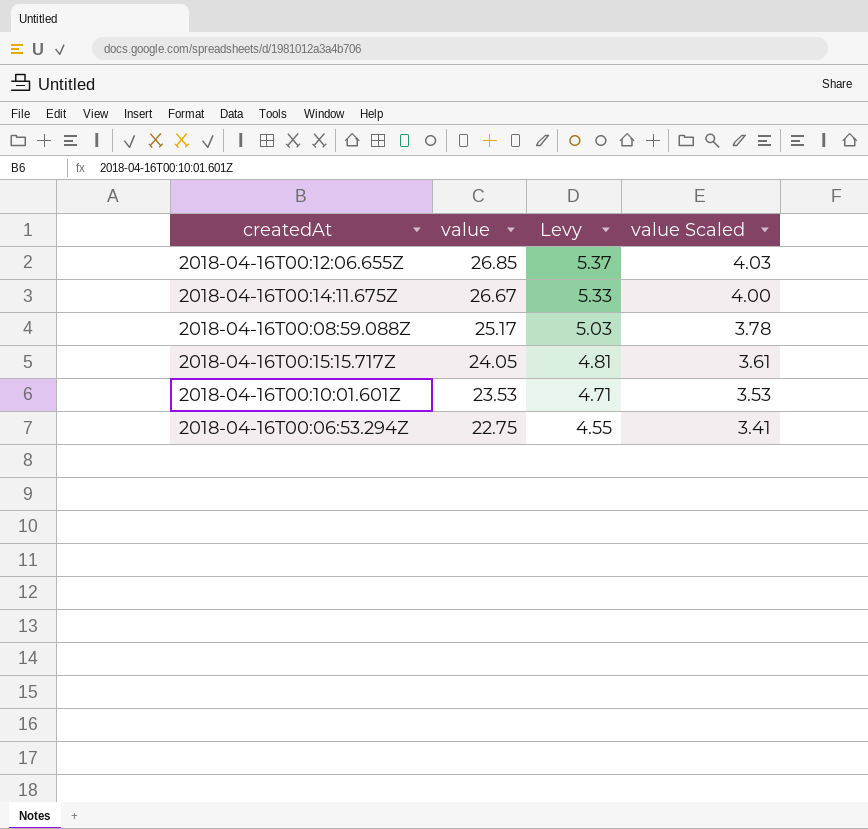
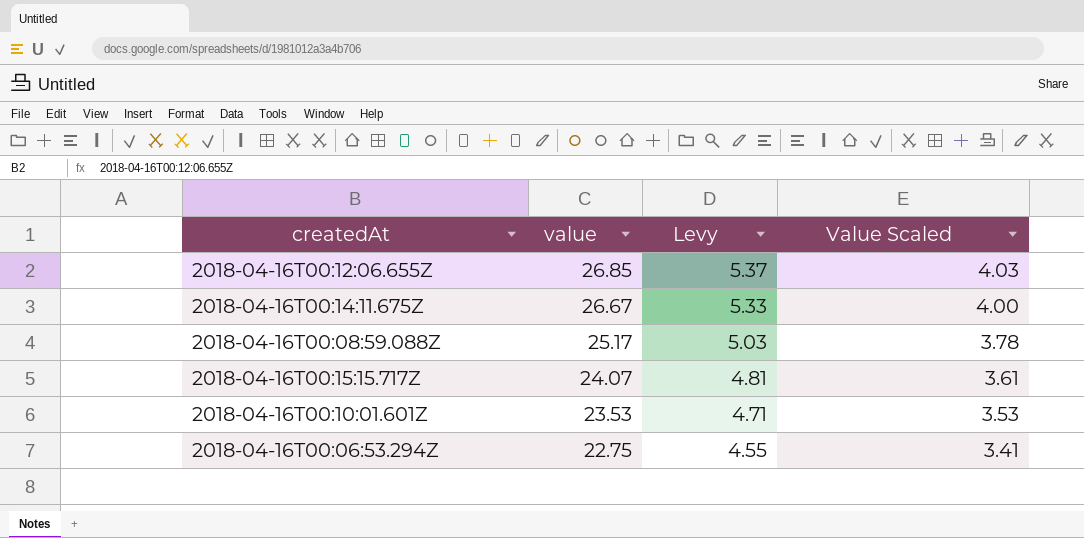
column name: value Scaled -> Value Scaled
2018-04-16T00:15:15.717Z | value: 24.05 -> 24.07

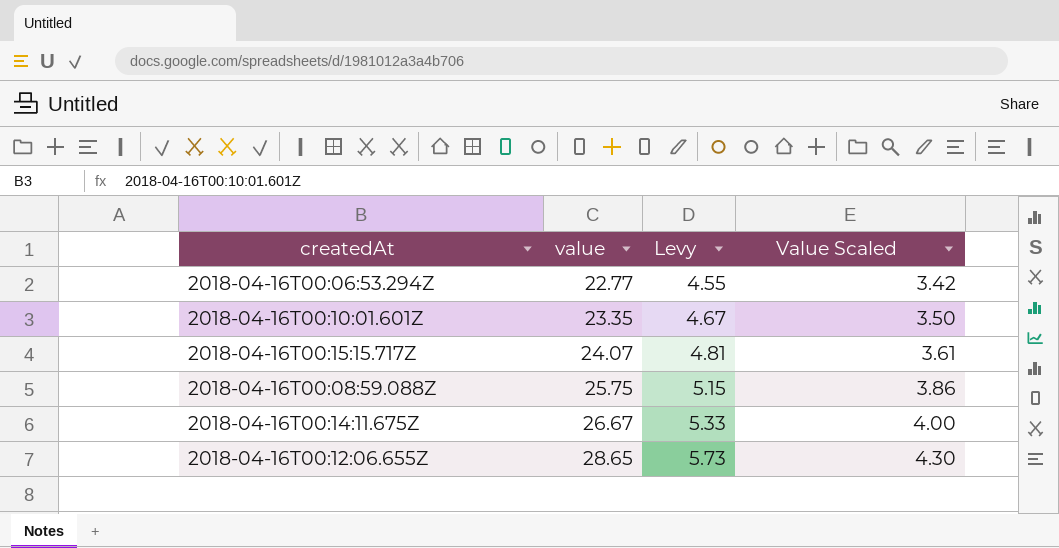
row order: value descending -> value ascending
2018-04-16T00:06:53.294Z | value: 22.75 -> 22.77
2018-04-16T00:06:53.294Z | Value Scaled: 3.41 -> 3.42
2018-04-16T00:10:01.601Z | value: 23.53 -> 23.35
2018-04-16T00:10:01.601Z | Levy: 4.71 -> 4.67
2018-04-16T00:10:01.601Z | Value Scaled: 3.53 -> 3.50
2018-04-16T00:08:59.088Z | value: 25.17 -> 25.75
2018-04-16T00:08:59.088Z | Levy: 5.03 -> 5.15
2018-04-16T00:08:59.088Z | Value Scaled: 3.78 -> 3.86
2018-04-16T00:12:06.655Z | value: 26.85 -> 28.65
2018-04-16T00:12:06.655Z | Levy: 5.37 -> 5.73
2018-04-16T00:12:06.655Z | Value Scaled: 4.03 -> 4.30

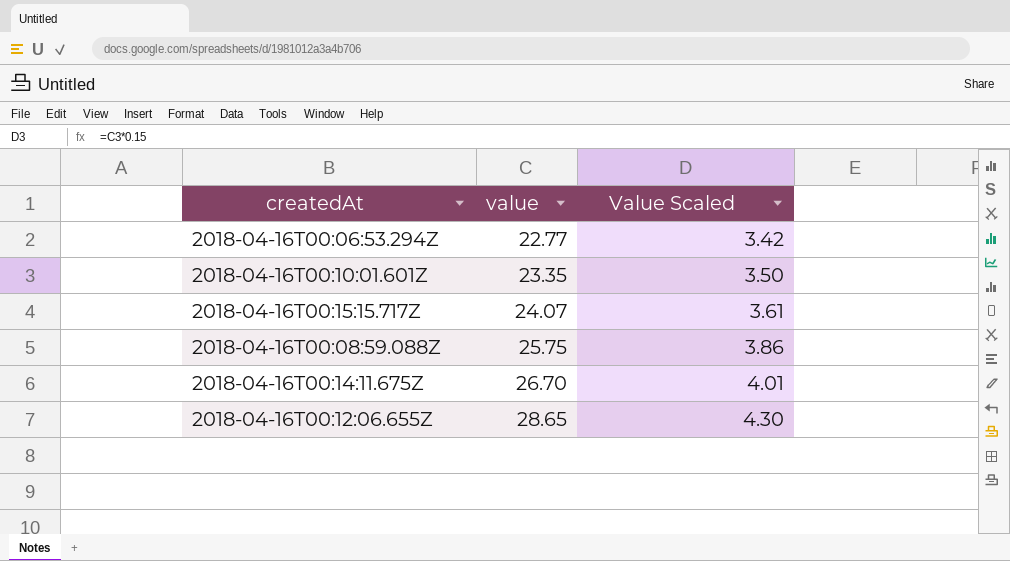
column Levy | formula: [value] * 0.2 -> none
2018-04-16T00:14:11.675Z | value: 26.67 -> 26.70
2018-04-16T00:14:11.675Z | Value Scaled: 4.00 -> 4.01

